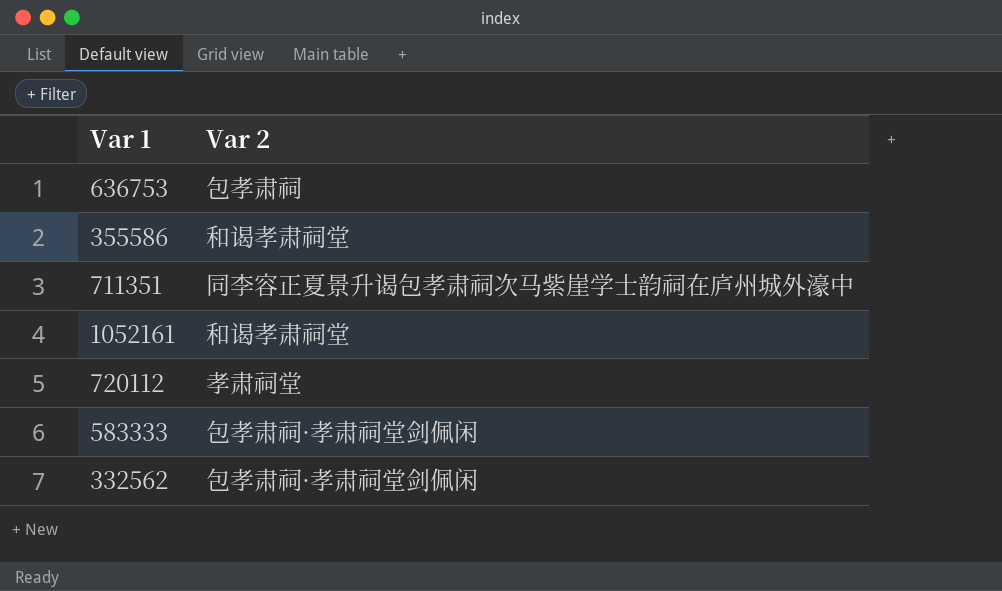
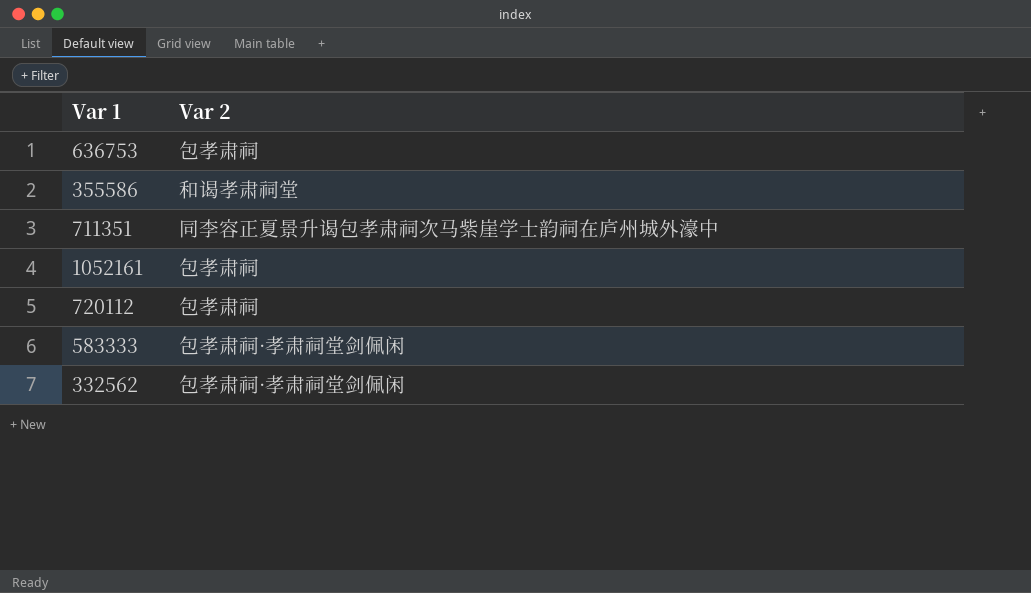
1052161 | Var 2: 和谒孝肃祠堂 -> 包孝肃祠
720112 | Var 2: 孝肃祠堂 -> 包孝肃祠

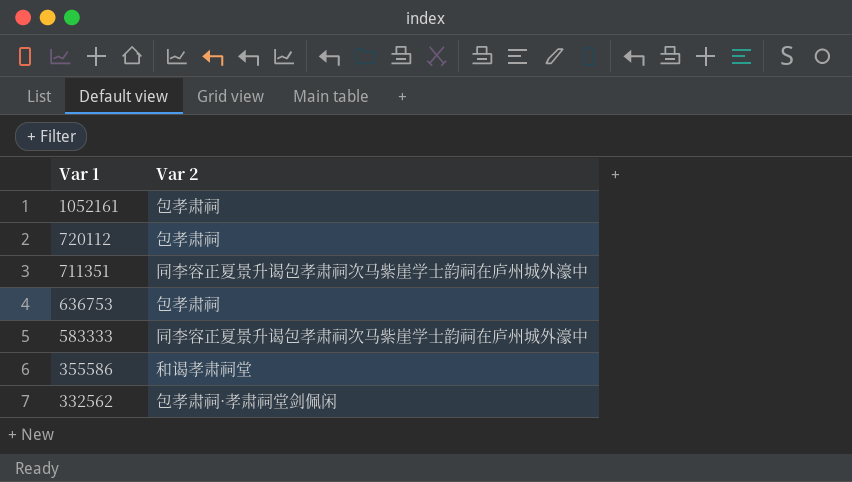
row order: none -> Var 1 descending
583333 | Var 2: 包孝肃祠·孝肃祠堂剑佩闲 -> 同李容正夏景升谒包孝肃祠次马紫崖学士韵祠在庐州城外濠中

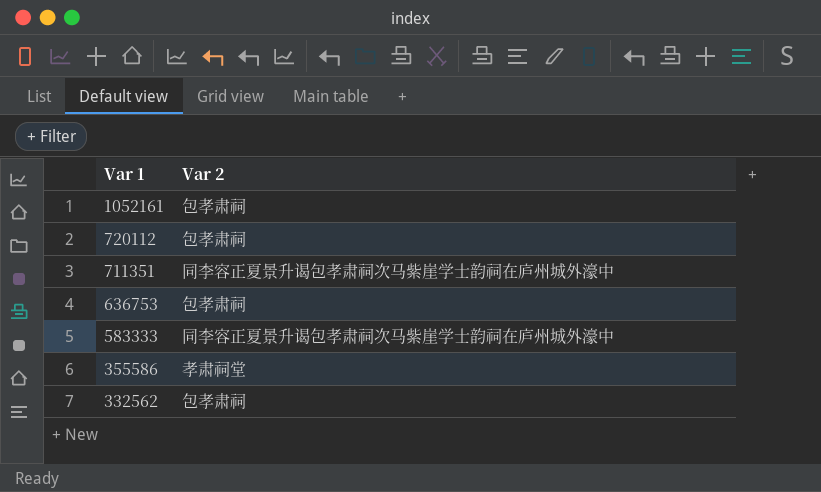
355586 | Var 2: 和谒孝肃祠堂 -> 孝肃祠堂
332562 | Var 2: 包孝肃祠·孝肃祠堂剑佩闲 -> 包孝肃祠

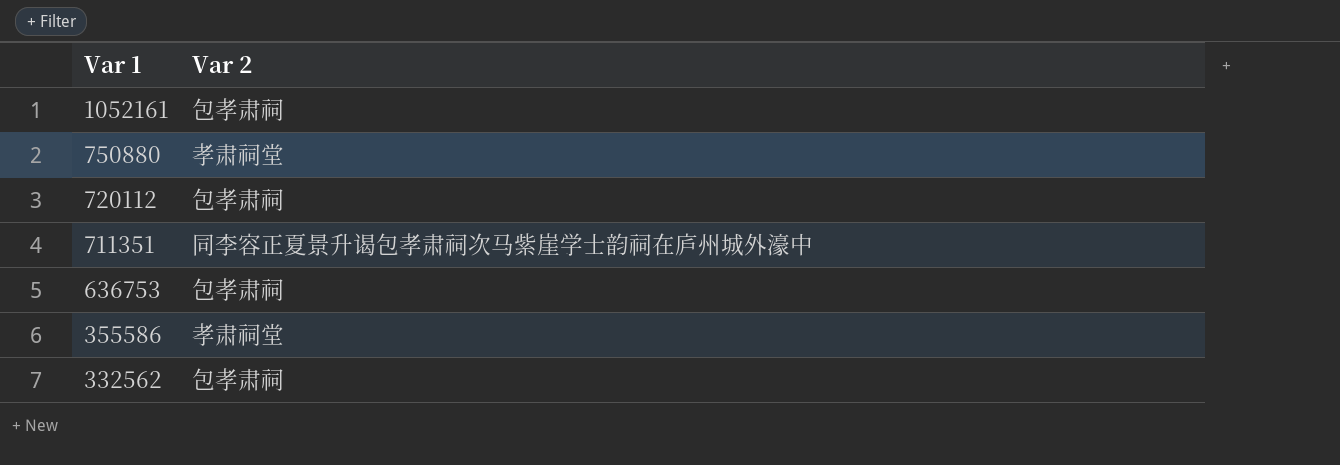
row 583333: 同李容正夏景升谒包孝肃祠次马紫崖学士韵祠在庐州城外濠中 -> none
row 750880: none -> 孝肃祠堂

